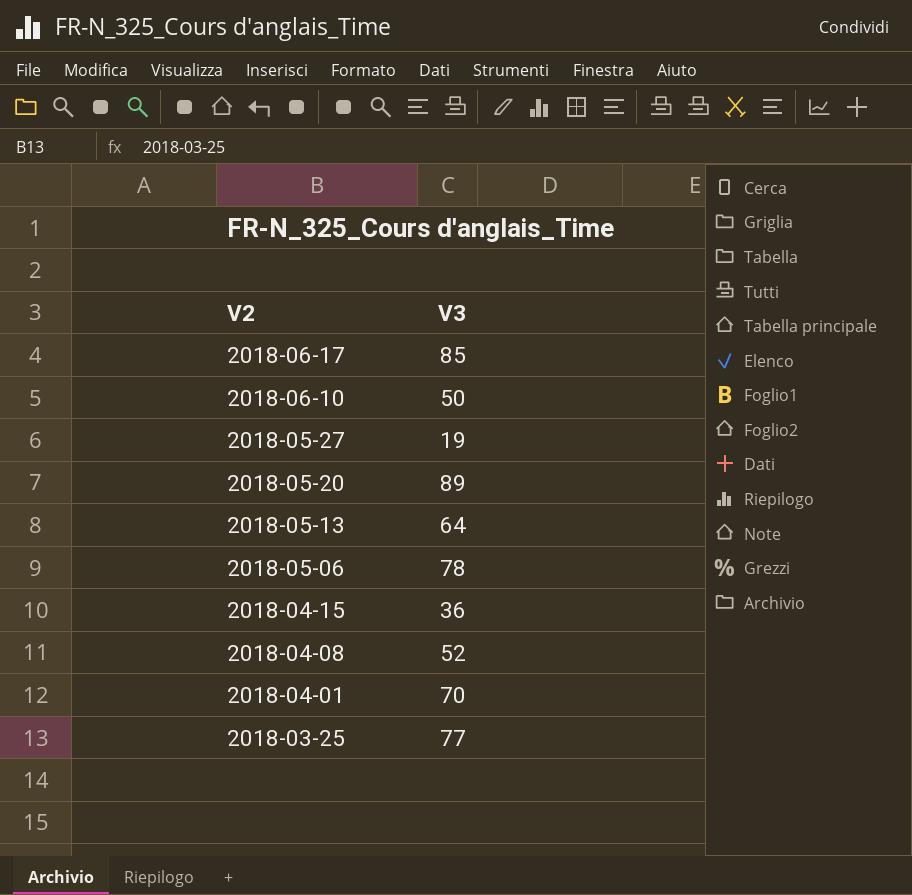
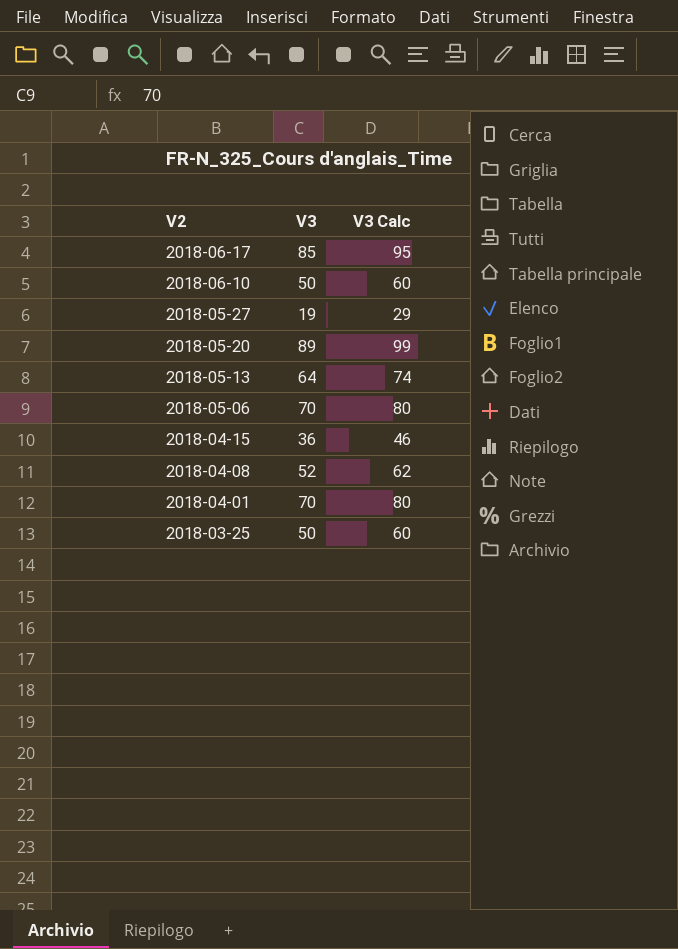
column V3 Calc | formula: none -> [V3] + 10
2018-05-06 | V3: 78 -> 70
2018-03-25 | V3: 77 -> 50

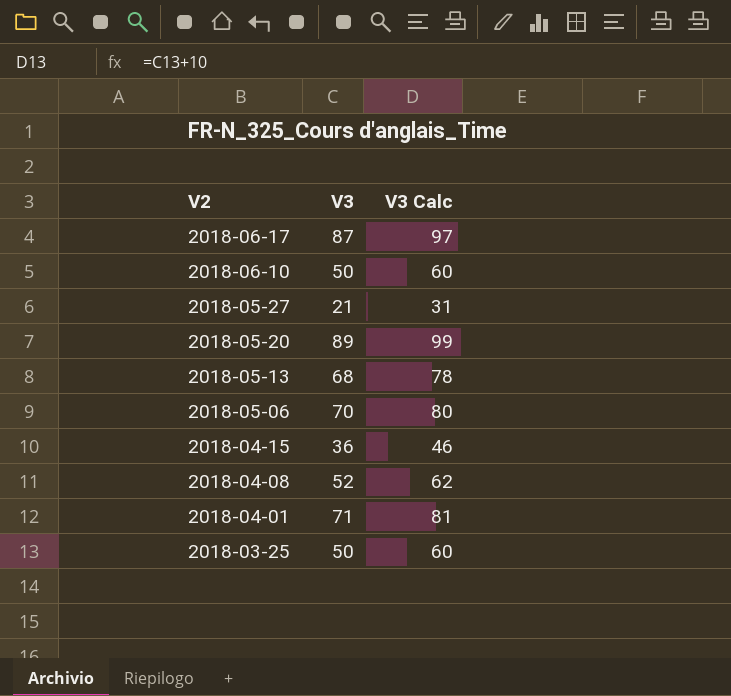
2018-06-17 | V3: 85 -> 87
2018-06-17 | V3 Calc: 95 -> 97
2018-05-27 | V3: 19 -> 21
2018-05-27 | V3 Calc: 29 -> 31
2018-05-13 | V3: 64 -> 68
2018-05-13 | V3 Calc: 74 -> 78
2018-04-01 | V3: 70 -> 71
2018-04-01 | V3 Calc: 80 -> 81

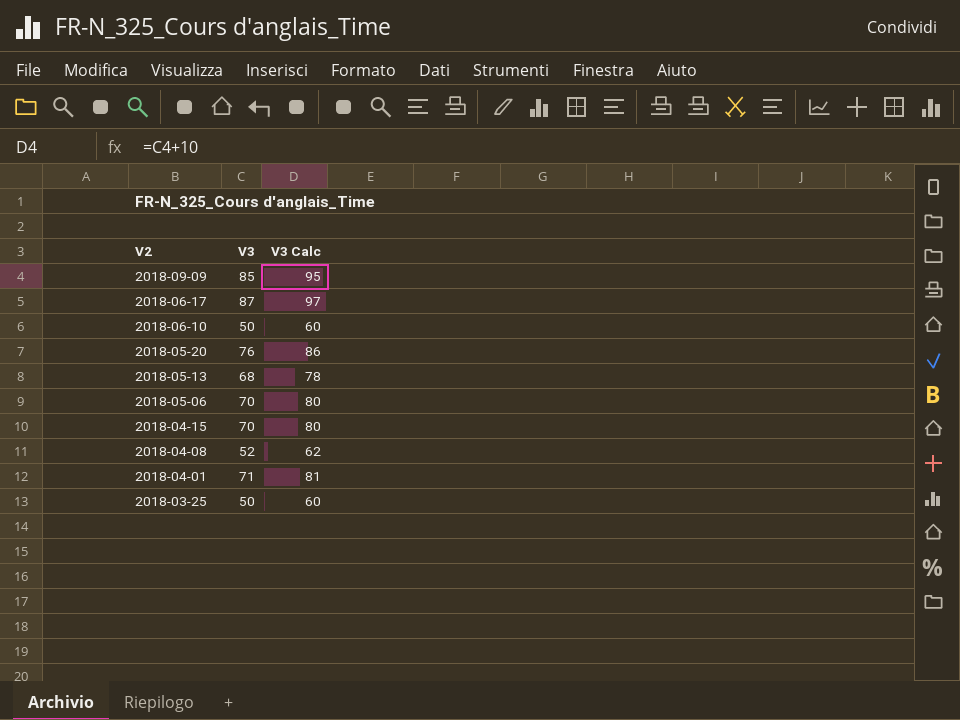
row 2018-05-27: 21 | 31 -> none
row 2018-09-09: none -> 85 | 95
2018-05-20 | V3: 89 -> 76
2018-05-20 | V3 Calc: 99 -> 86
2018-04-15 | V3: 36 -> 70
2018-04-15 | V3 Calc: 46 -> 80

